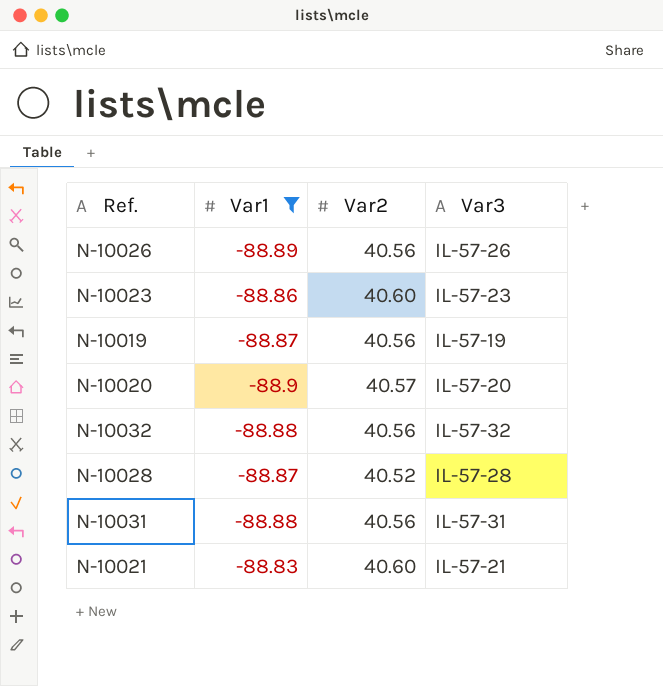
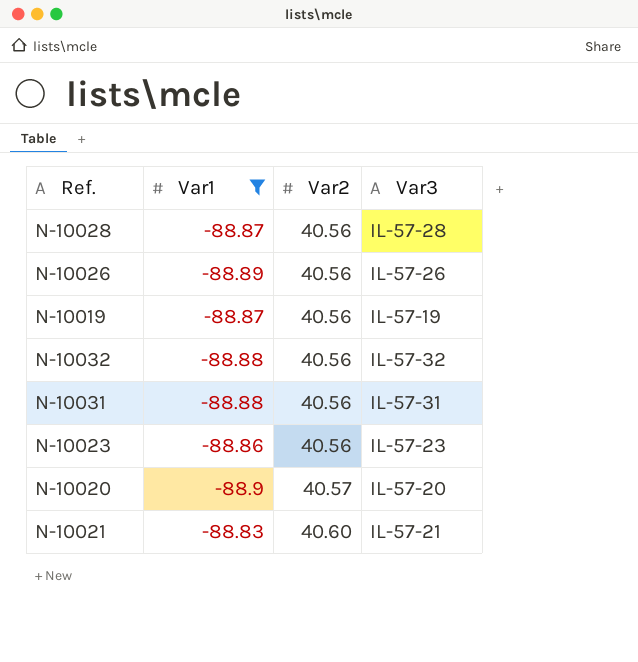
row order: none -> Var2 ascending
N-10028 | Var2: 40.52 -> 40.56
N-10023 | Var2: 40.60 -> 40.56

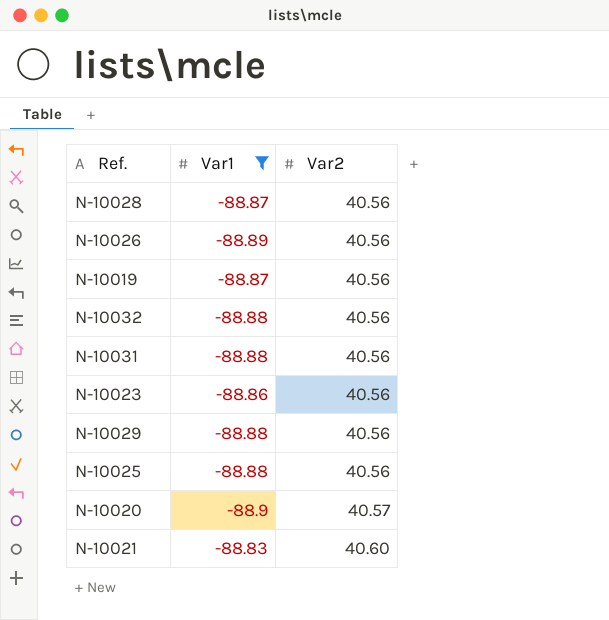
column Var3 | position: 4 -> none
row N-10029: none -> -88.88 | 40.56
row N-10025: none -> -88.88 | 40.56

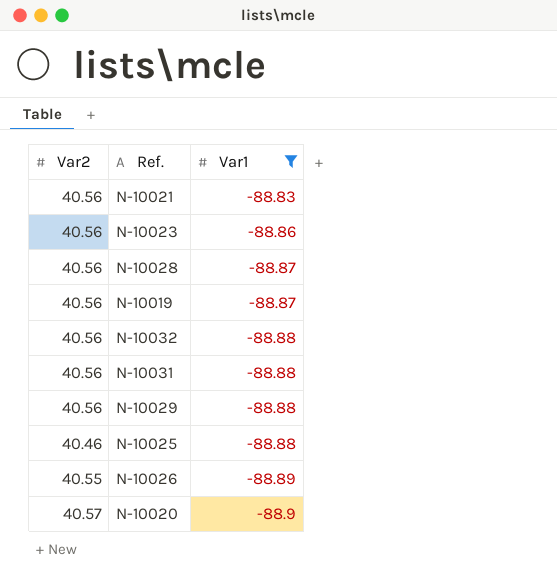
row order: Var2 ascending -> Var1 descending
column Var2 | position: 3 -> 1
N-10021 | Var2: 40.60 -> 40.56
N-10025 | Var2: 40.56 -> 40.46
N-10026 | Var2: 40.56 -> 40.55

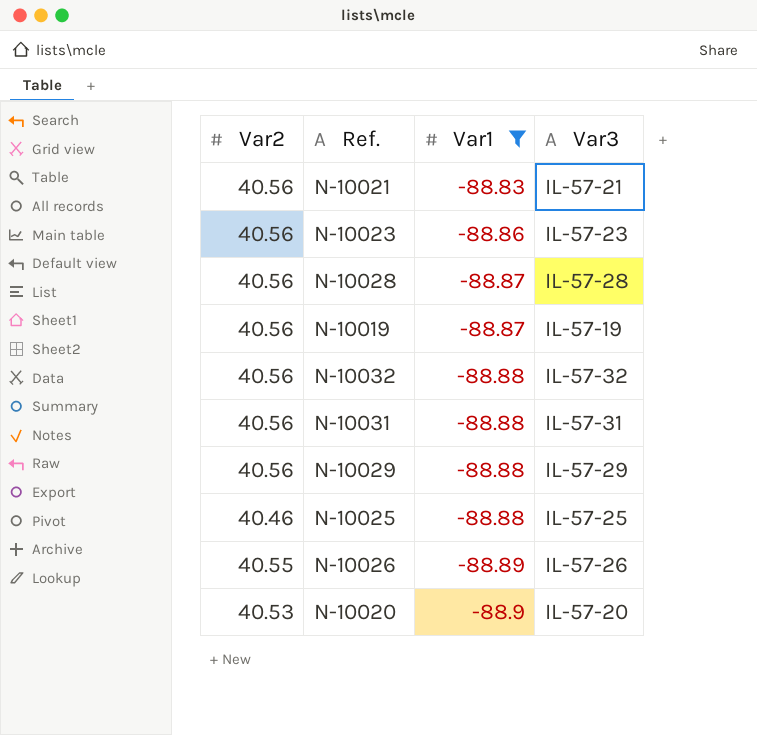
column Var3 | position: none -> 4
N-10020 | Var2: 40.57 -> 40.53

